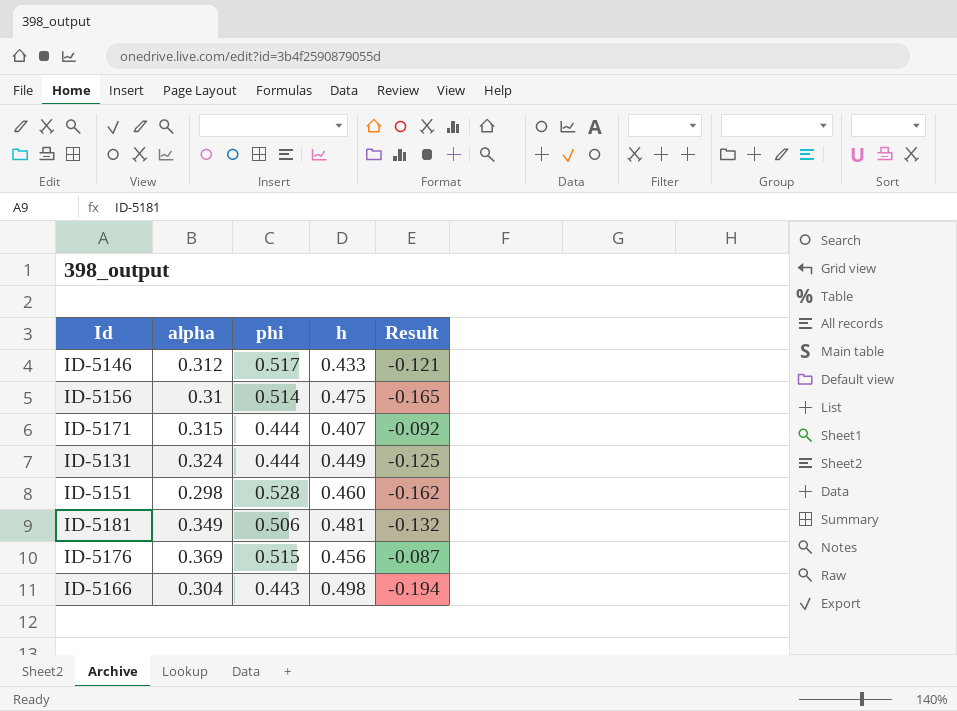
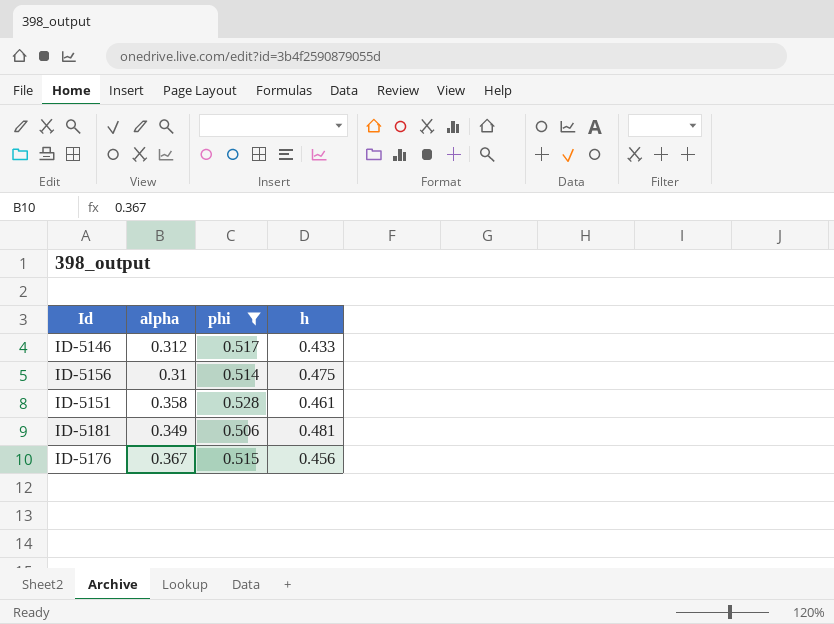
filter: none -> phi >= 0.506
column Result | formula: [alpha] - [h] -> none
ID-5151 | alpha: 0.298 -> 0.358
ID-5151 | h: 0.460 -> 0.461
ID-5176 | alpha: 0.369 -> 0.367

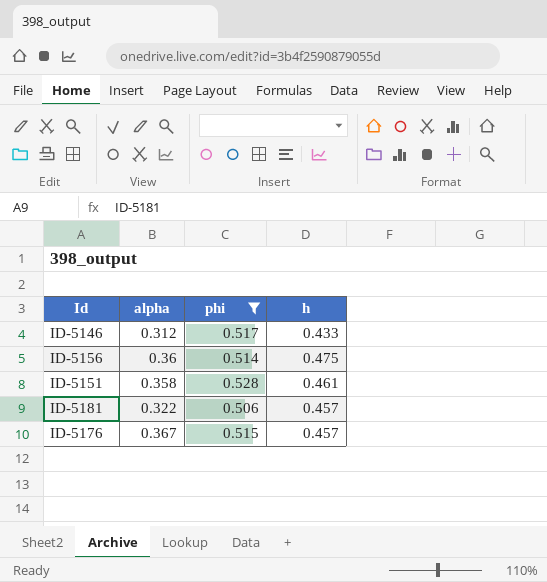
ID-5156 | alpha: 0.31 -> 0.36
ID-5181 | alpha: 0.349 -> 0.322
ID-5181 | h: 0.481 -> 0.457
ID-5176 | h: 0.456 -> 0.457

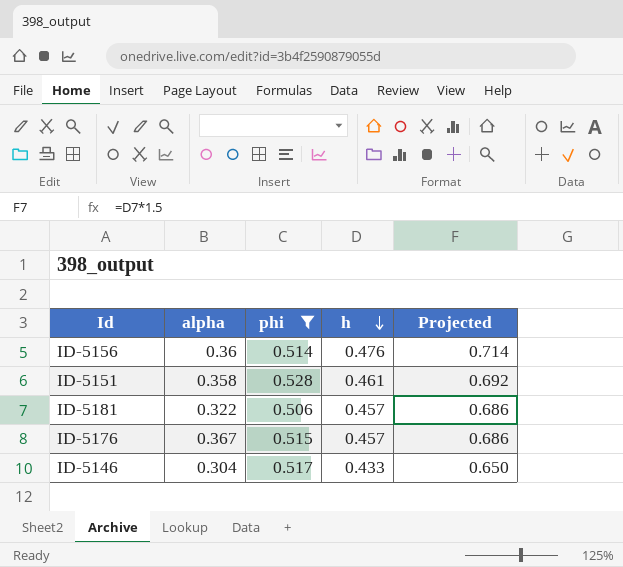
row order: none -> h descending
column Projected | formula: none -> [h] * 1.5
ID-5156 | h: 0.475 -> 0.476
ID-5146 | alpha: 0.312 -> 0.304

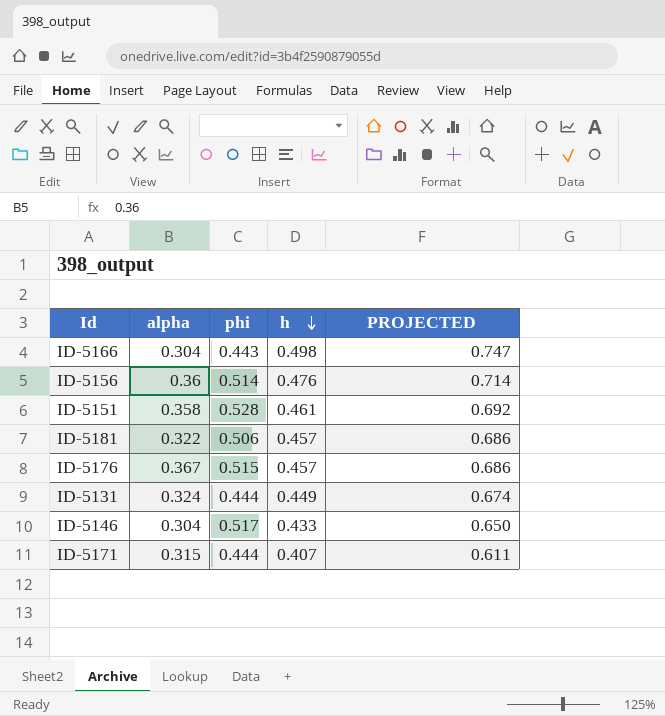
filter: phi >= 0.506 -> none
column name: Projected -> PROJECTED

